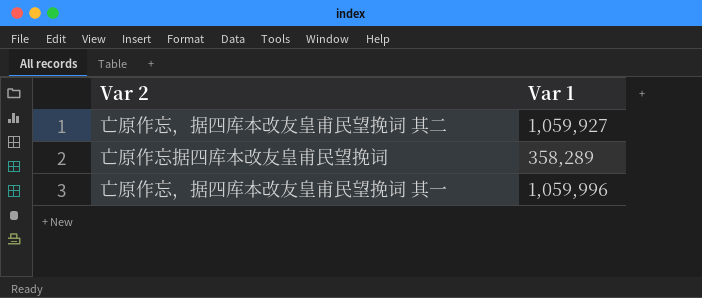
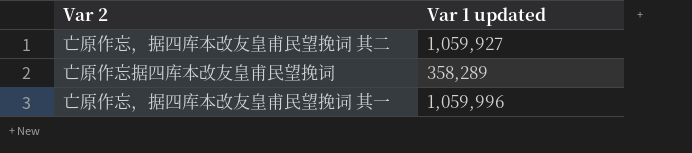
column name: Var 1 -> Var 1 updated

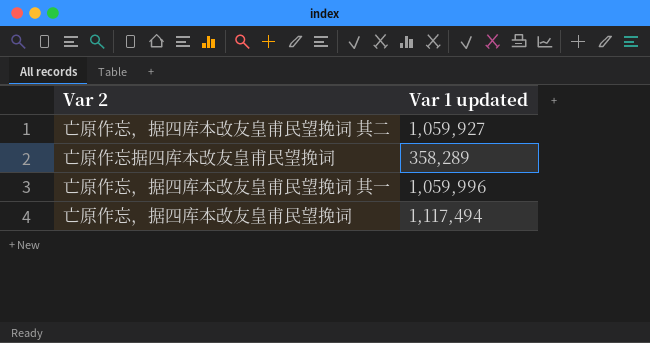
row 亡原作忘，据四库本改友皇甫民望挽词: none -> 1,117,494

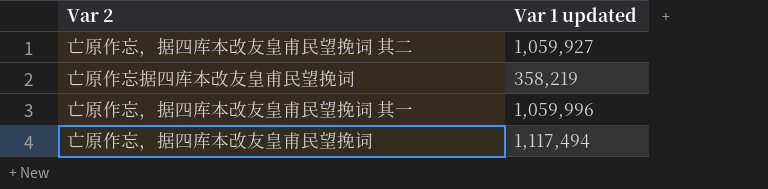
亡原作忘据四库本改友皇甫民望挽词 | Var 1 updated: 358,289 -> 358,219

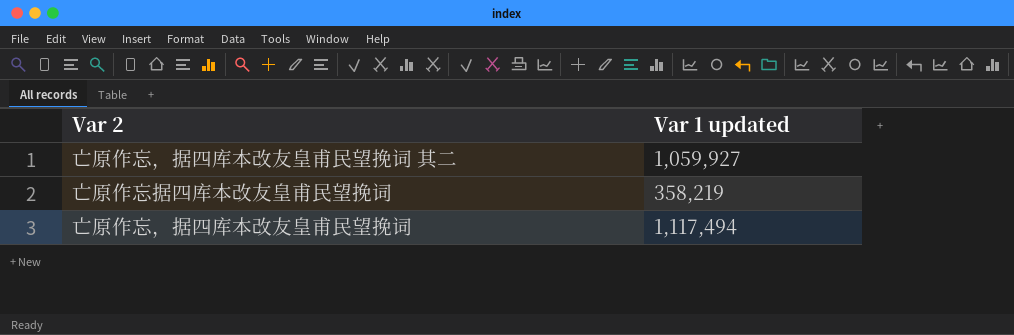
row 亡原作忘，据四库本改友皇甫民望挽词 其一: 1,059,996 -> none

